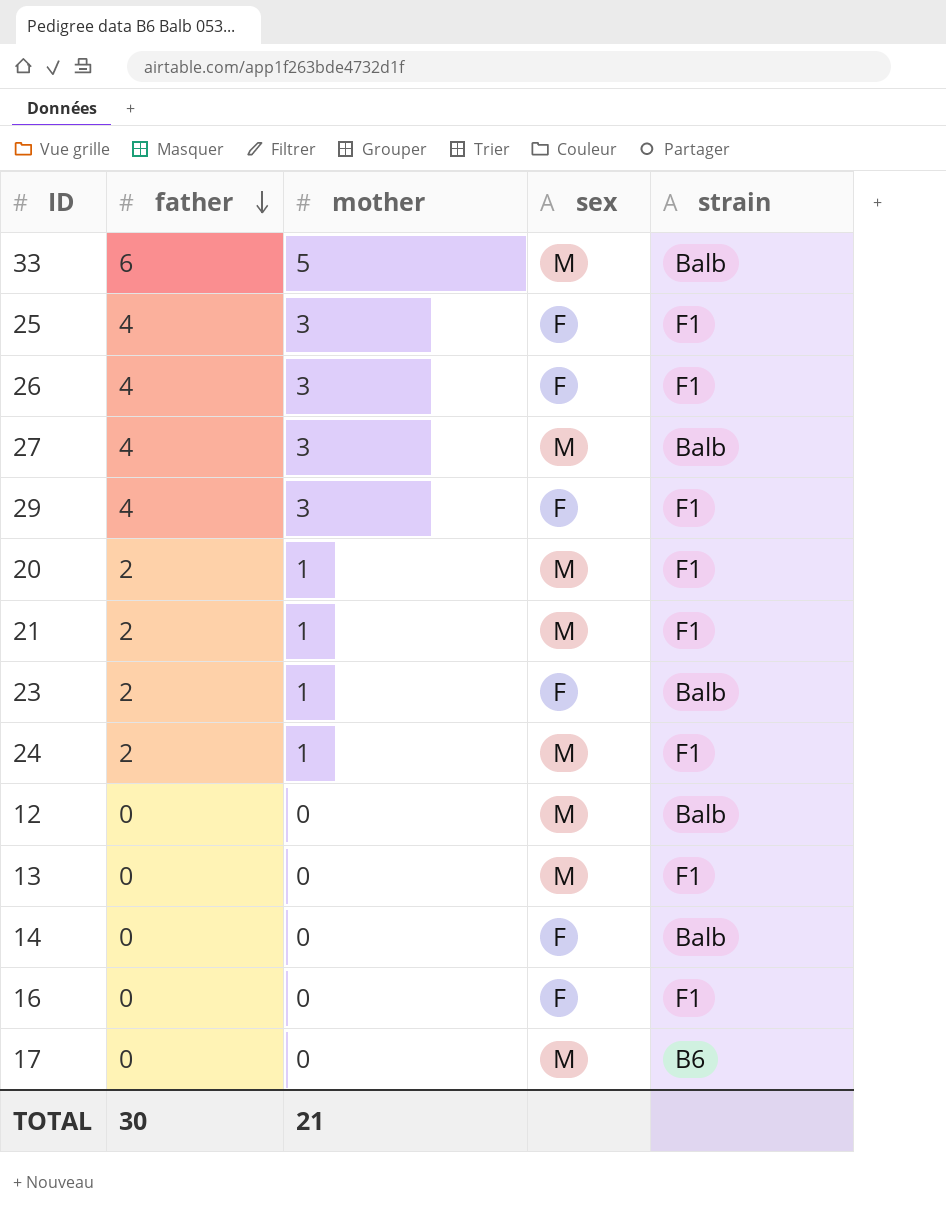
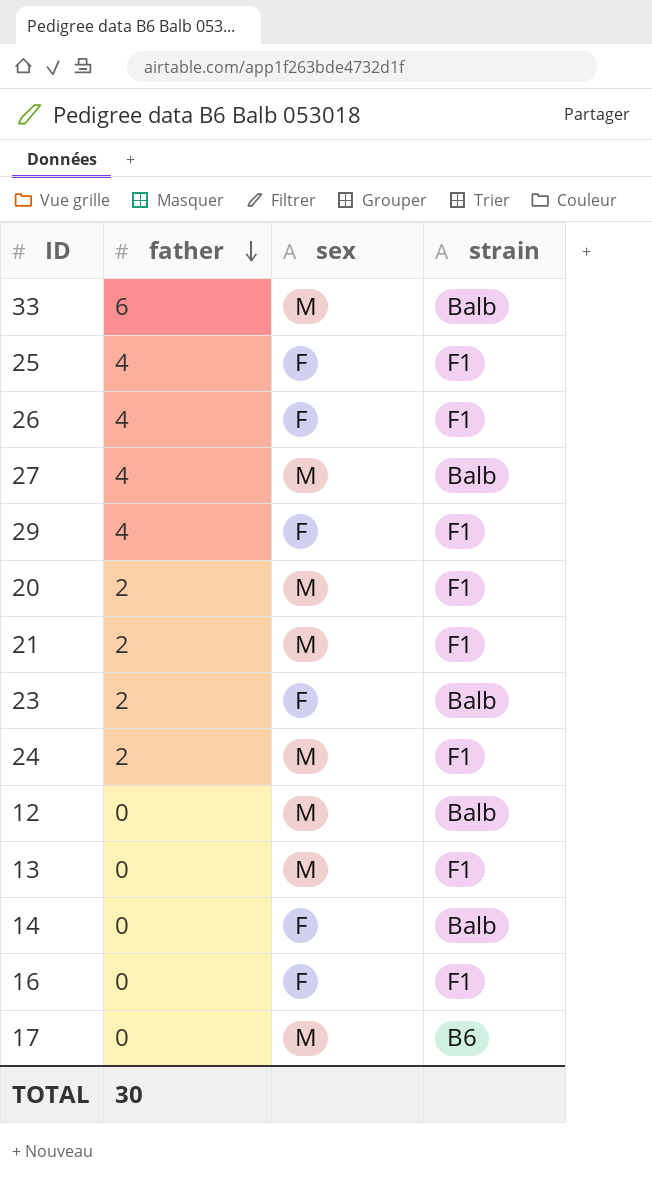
column mother | position: 3 -> none

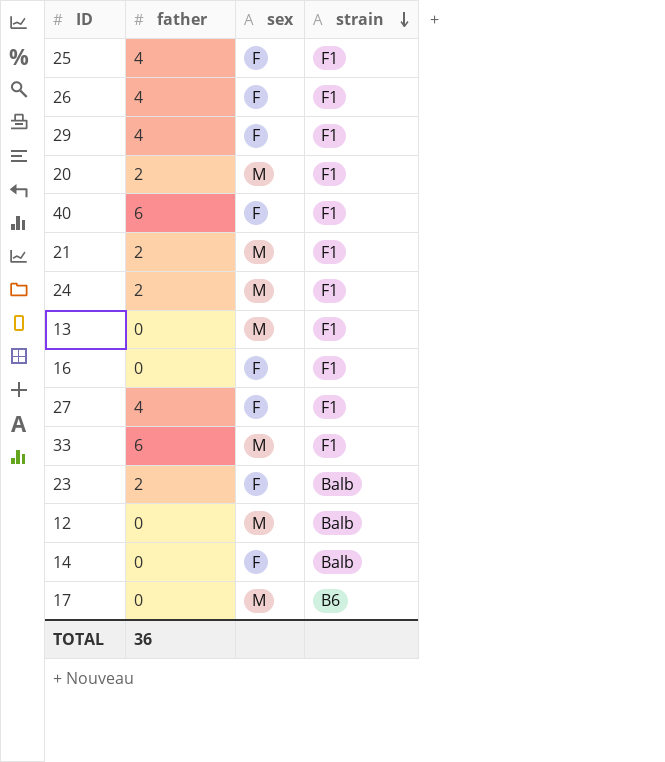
row order: father descending -> strain descending
row 40: none -> 6 | F | F1
27 | sex: M -> F
27 | strain: Balb -> F1
33 | strain: Balb -> F1
TOTAL | father: 30 -> 36

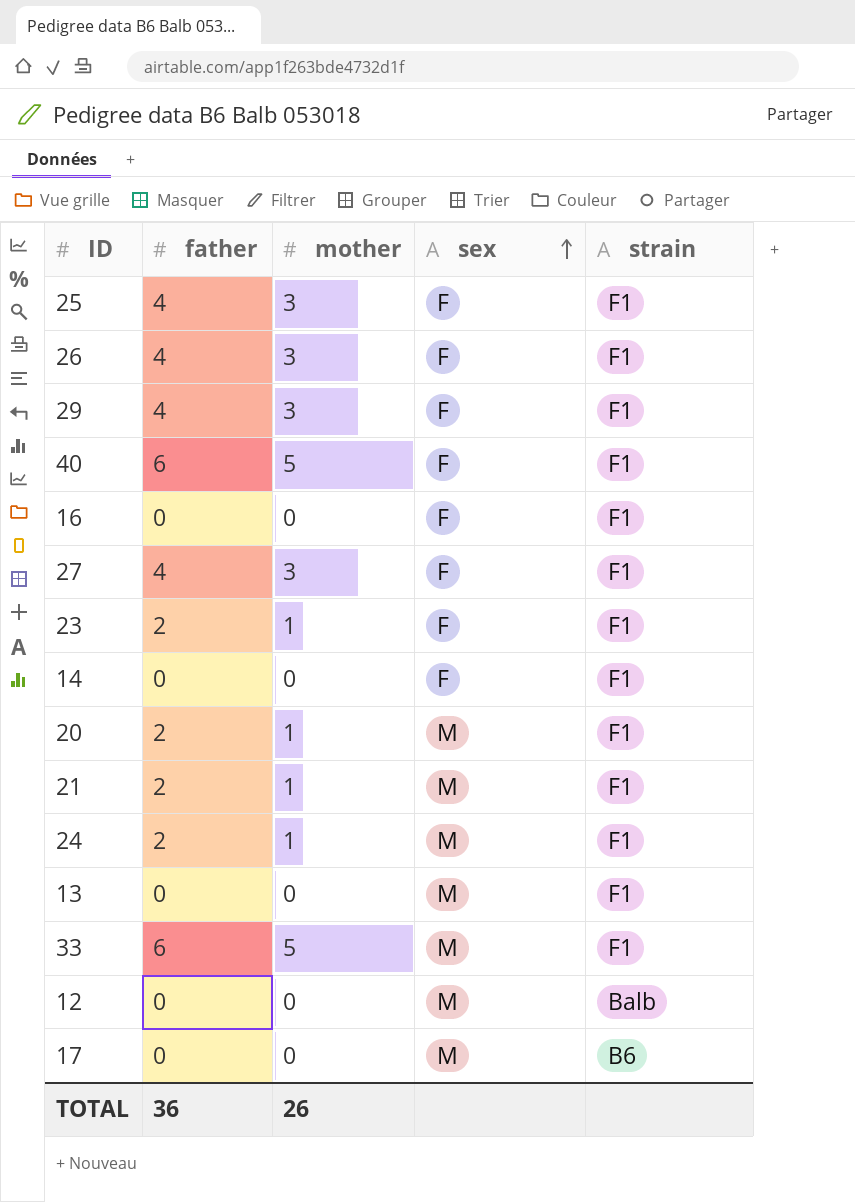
row order: strain descending -> sex ascending
column mother | position: none -> 3
23 | strain: Balb -> F1
14 | strain: Balb -> F1

